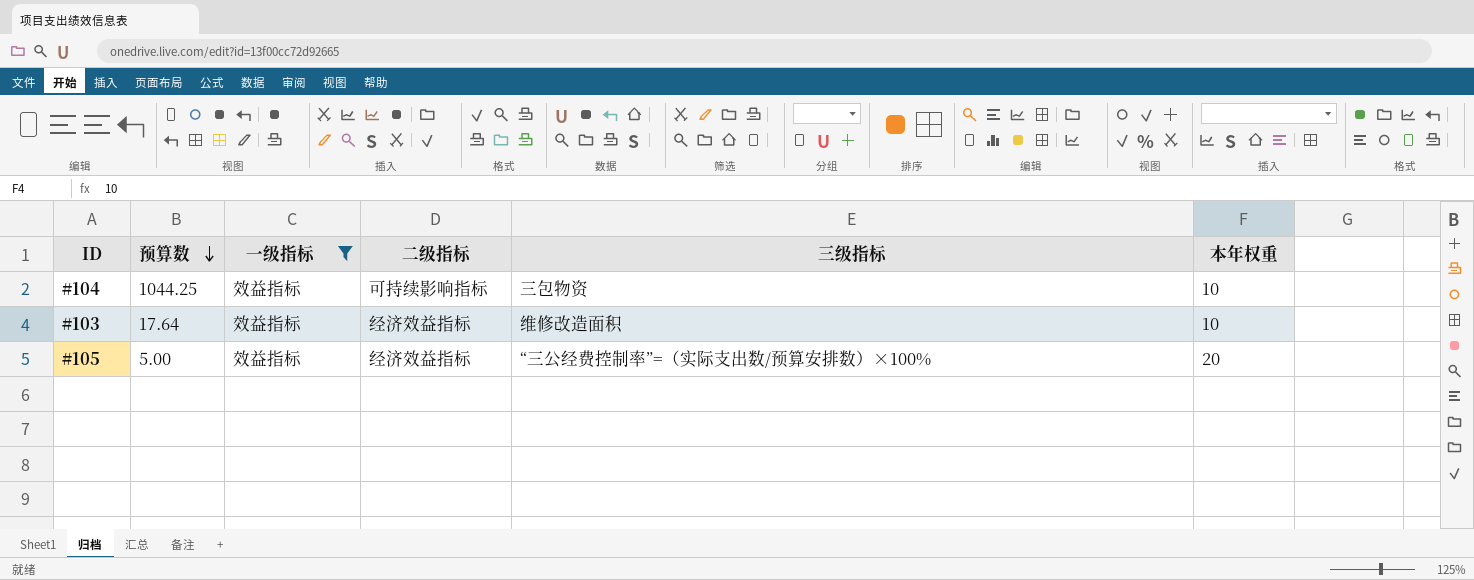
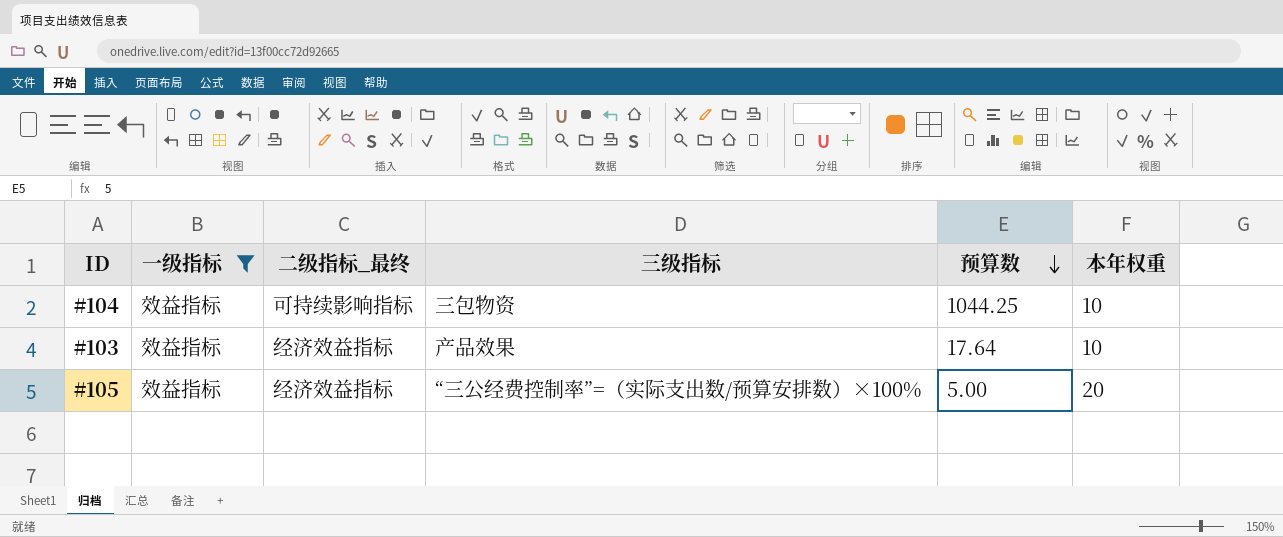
column name: 二级指标 -> 二级指标_最终
column 预算数 | position: 2 -> 5
#103 | 三级指标: 维修改造面积 -> 产品效果

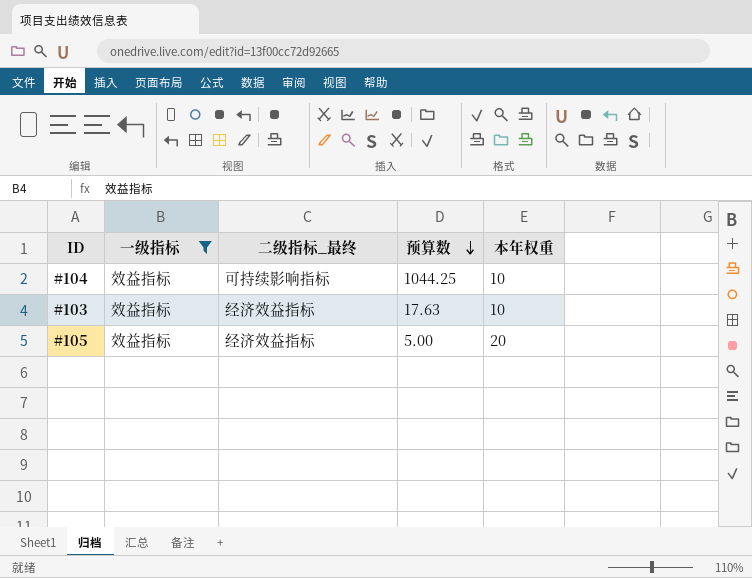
column 三级指标 | position: 4 -> none
#103 | 预算数: 17.64 -> 17.63

